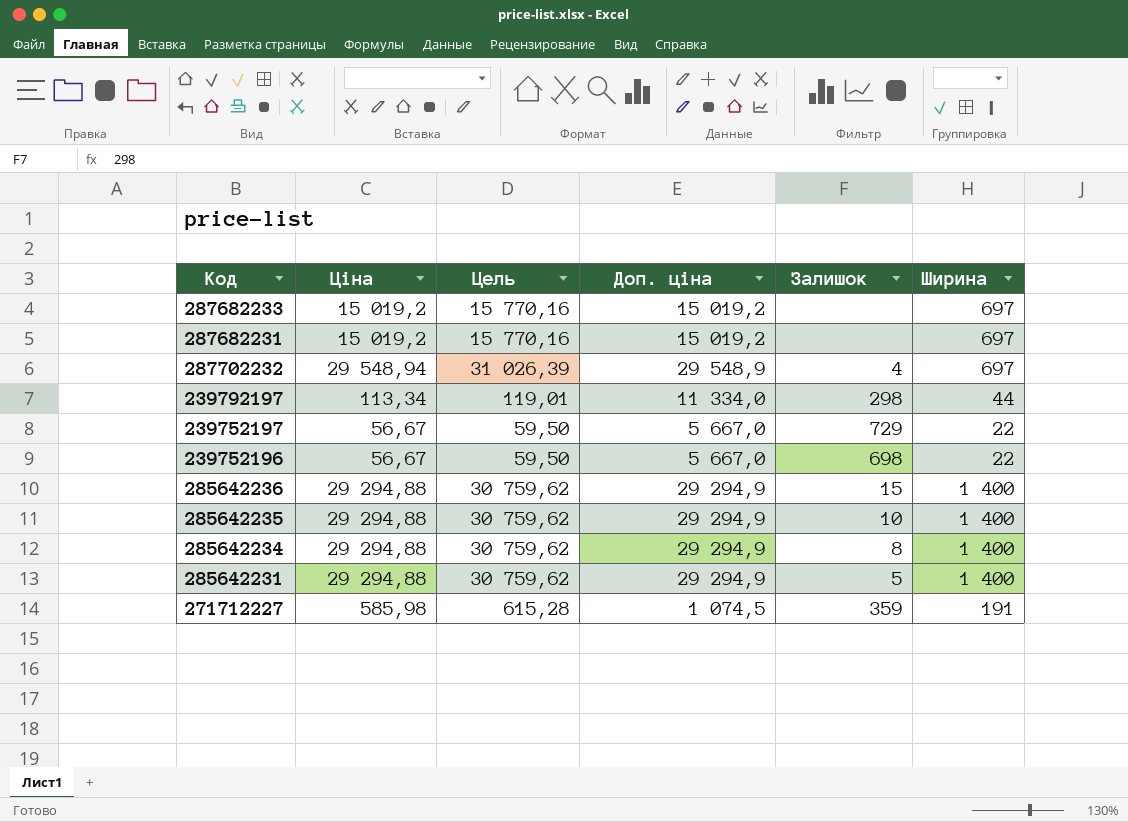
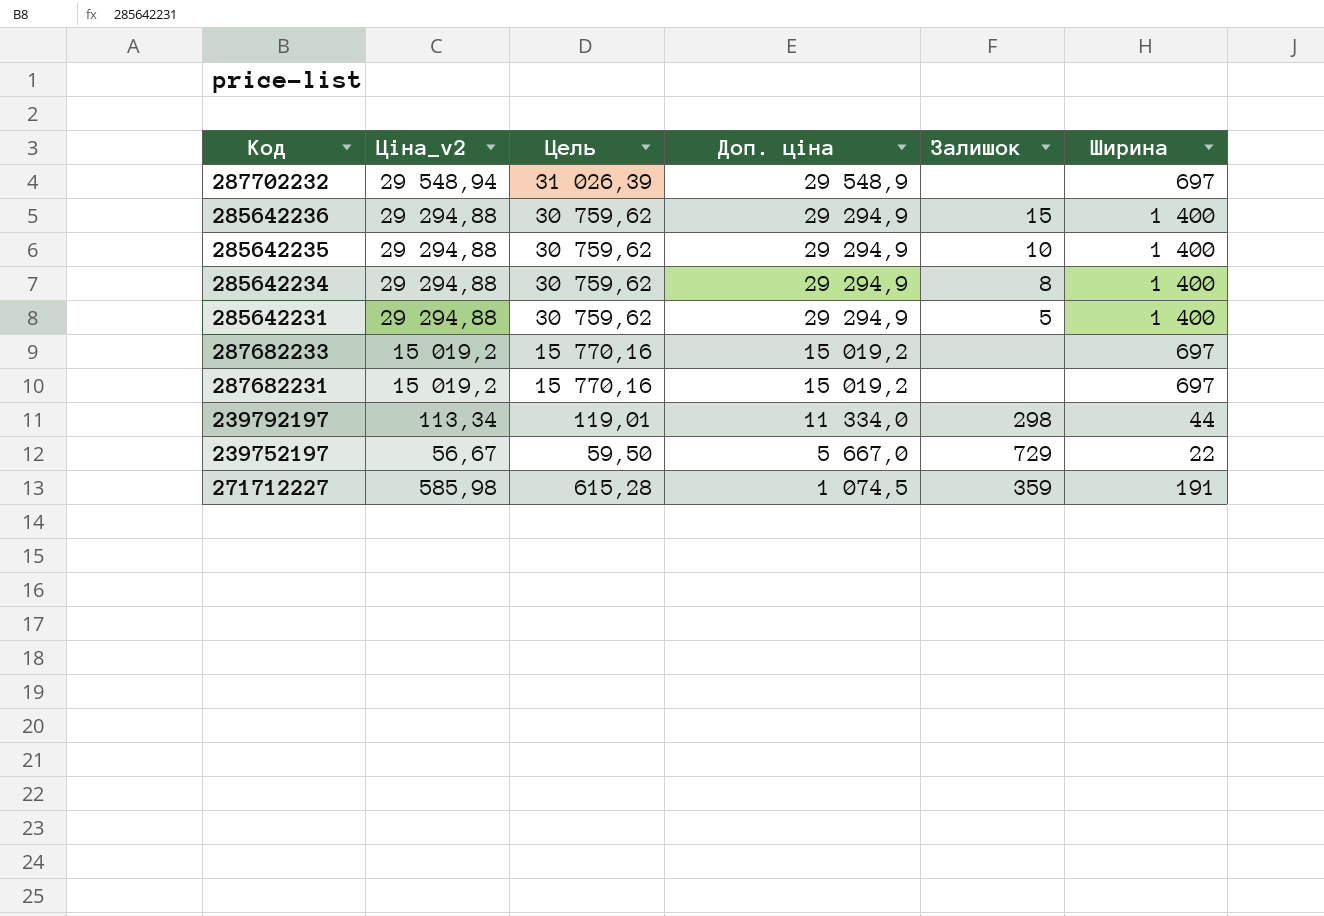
row order: none -> Доп. ціна descending
column name: Ціна -> Ціна_v2
row 239752196: 56,67 | 59,50 | 5 667,0 | 698 | 22 -> none
287702232 | Залишок: 4 -> none

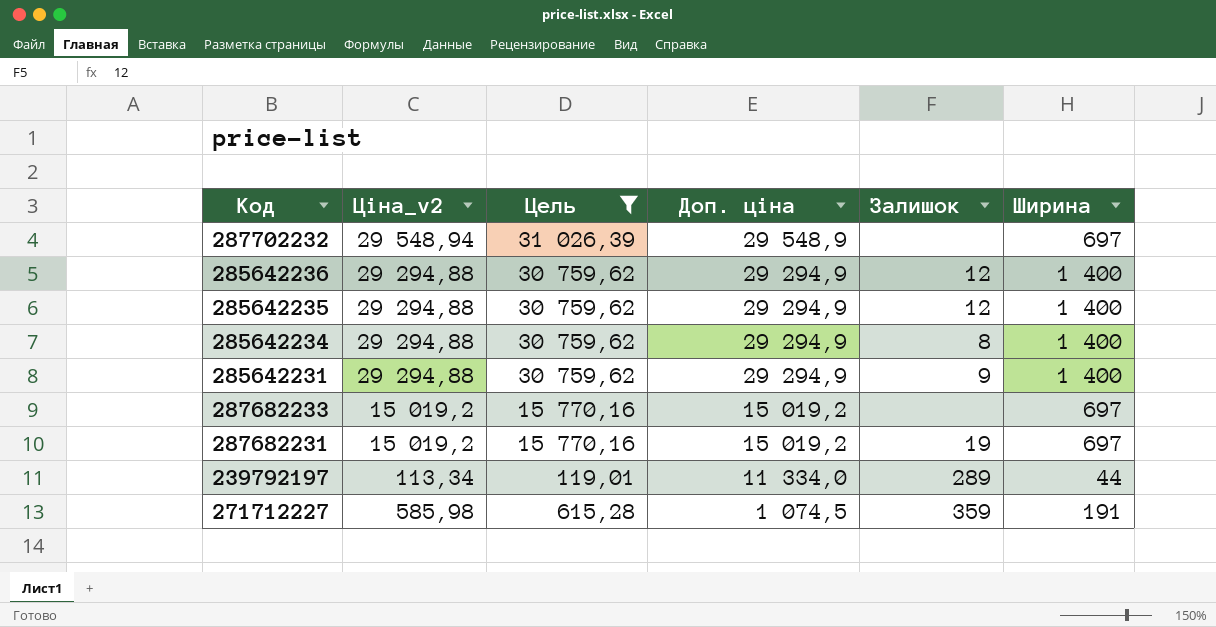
filter: none -> Цель != 59,50
285642236 | Залишок: 15 -> 12
285642235 | Залишок: 10 -> 12
285642231 | Залишок: 5 -> 9
287682231 | Залишок: none -> 19
239792197 | Залишок: 298 -> 289

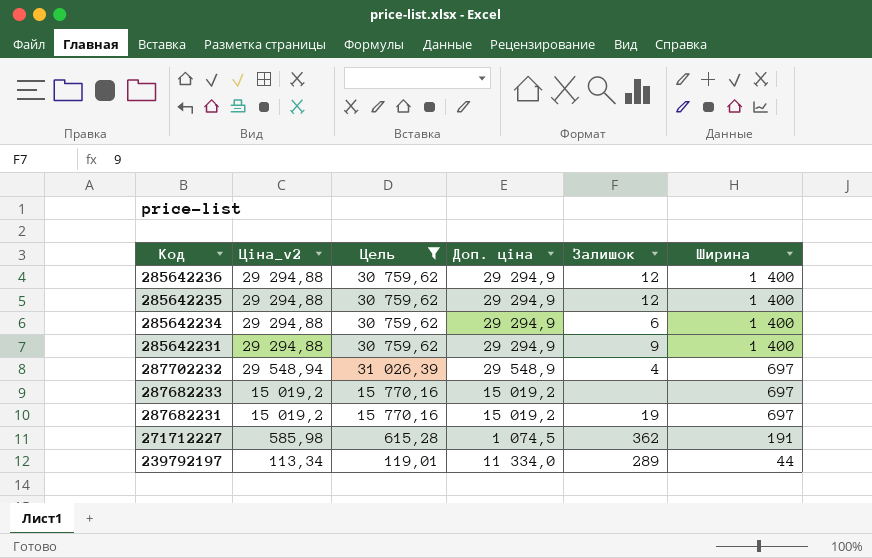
row order: Доп. ціна descending -> Ширина descending
285642234 | Залишок: 8 -> 6
287702232 | Залишок: none -> 4
271712227 | Залишок: 359 -> 362

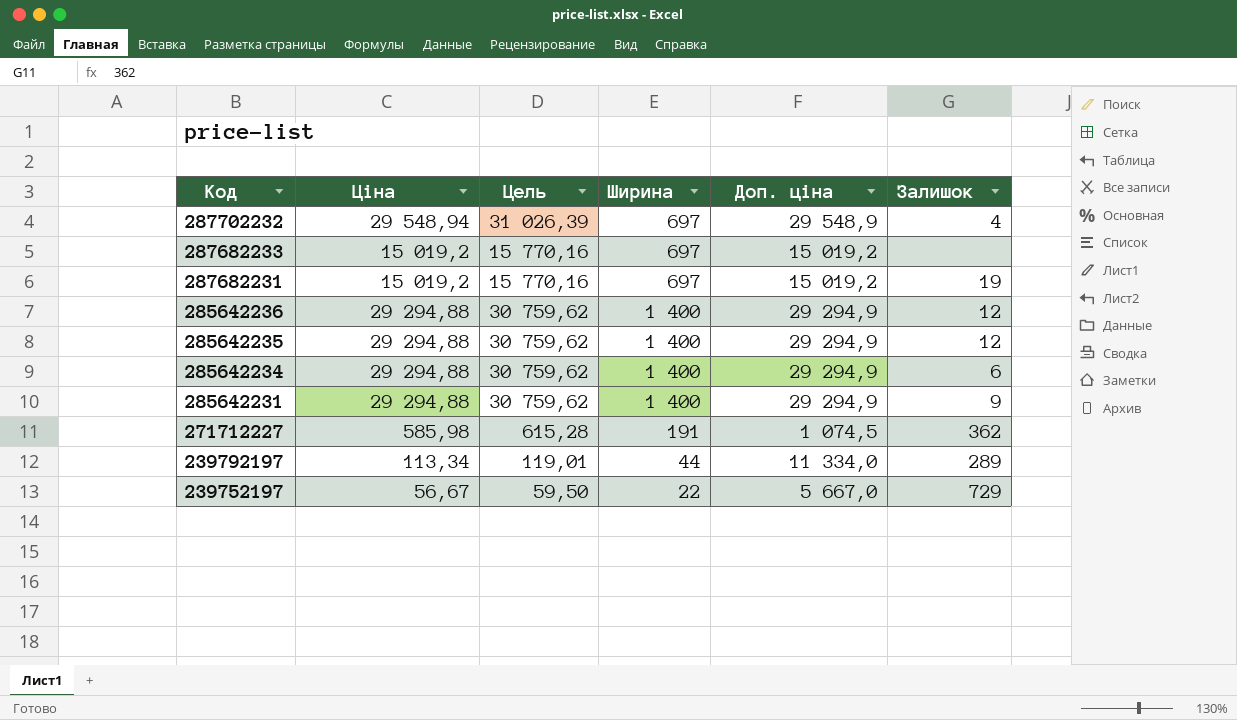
filter: Цель != 59,50 -> none
row order: Ширина descending -> Код descending
column name: Ціна_v2 -> Ціна
column Ширина | position: 6 -> 4

